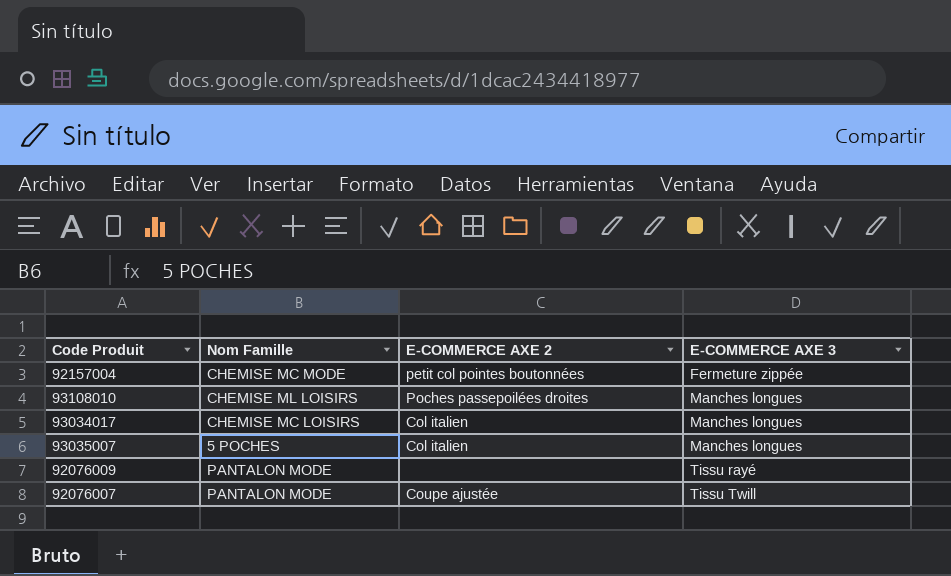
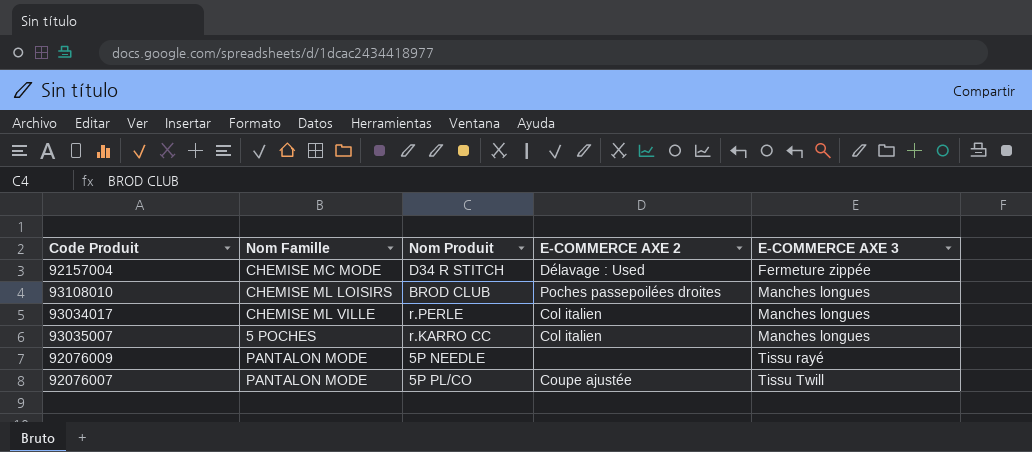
column Nom Produit | position: none -> 3
92157004 | E-COMMERCE AXE 2: petit col pointes boutonnées -> Délavage : Used
93034017 | Nom Famille: CHEMISE MC LOISIRS -> CHEMISE ML VILLE

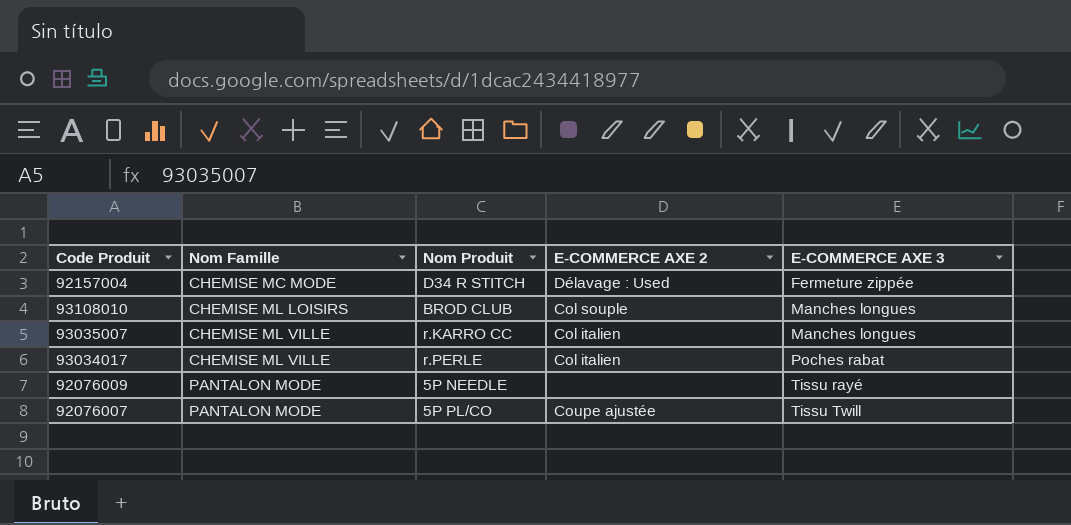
row order: E-COMMERCE AXE 3 ascending -> Nom Famille ascending
93108010 | E-COMMERCE AXE 2: Poches passepoilées droites -> Col souple
93035007 | Nom Famille: 5 POCHES -> CHEMISE ML VILLE
93034017 | E-COMMERCE AXE 3: Manches longues -> Poches rabat

